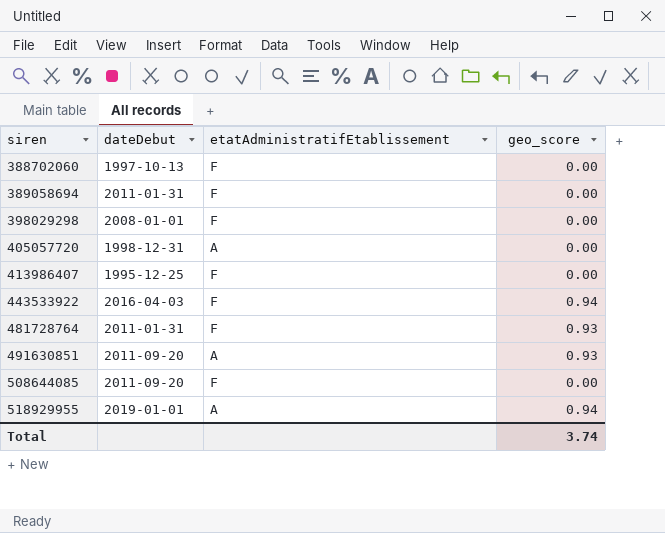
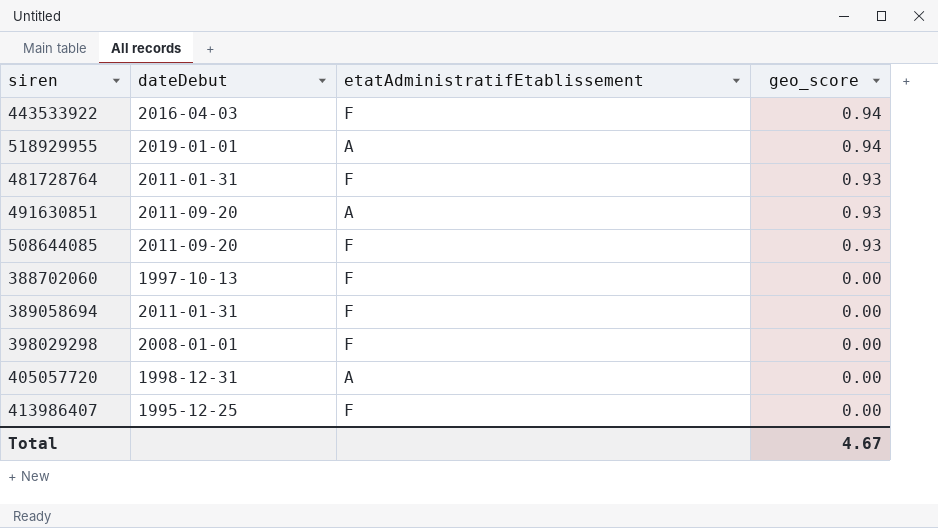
row order: siren ascending -> geo_score descending
508644085 | geo_score: 0.00 -> 0.93
Total | geo_score: 3.74 -> 4.67

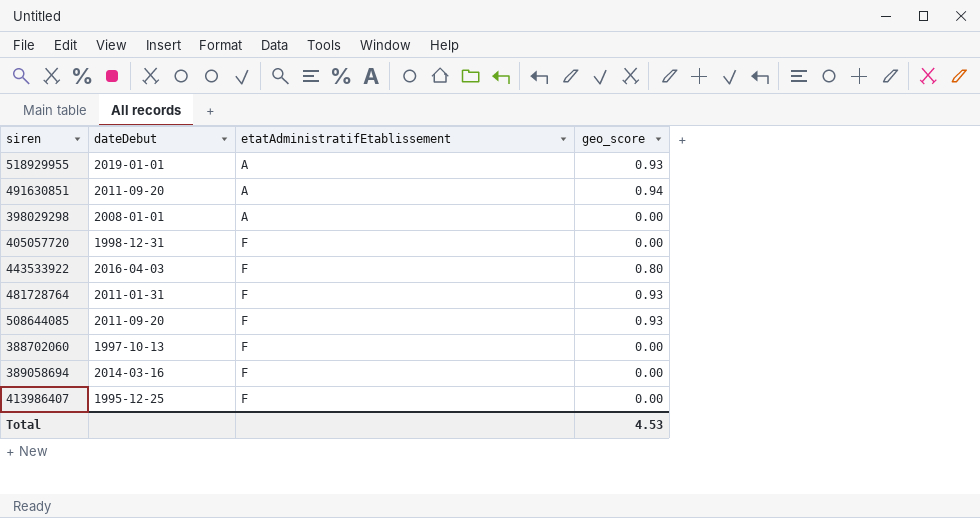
row order: geo_score descending -> etatAdministratifEtablissement ascending
518929955 | geo_score: 0.94 -> 0.93
491630851 | geo_score: 0.93 -> 0.94
398029298 | etatAdministratifEtablissement: F -> A
405057720 | etatAdministratifEtablissement: A -> F
443533922 | geo_score: 0.94 -> 0.80
389058694 | dateDebut: 2011-01-31 -> 2014-03-16
Total | geo_score: 4.67 -> 4.53

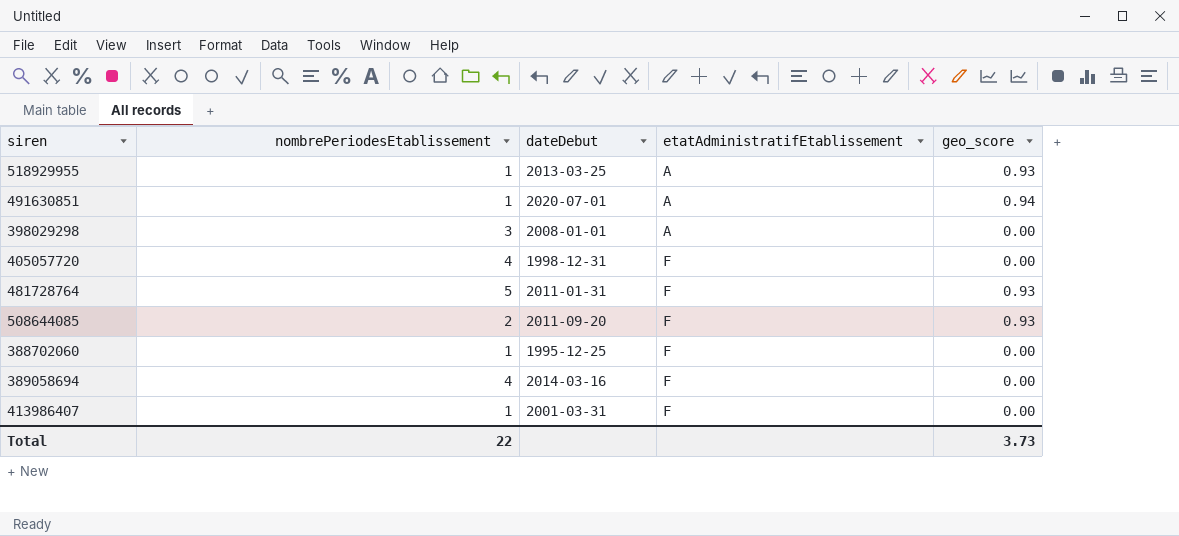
column nombrePeriodesEtablissement | position: none -> 2
row 443533922: 2016-04-03 | F | 0.80 -> none
518929955 | dateDebut: 2019-01-01 -> 2013-03-25
491630851 | dateDebut: 2011-09-20 -> 2020-07-01
388702060 | dateDebut: 1997-10-13 -> 1995-12-25
413986407 | dateDebut: 1995-12-25 -> 2001-03-31
Total | geo_score: 4.53 -> 3.73

